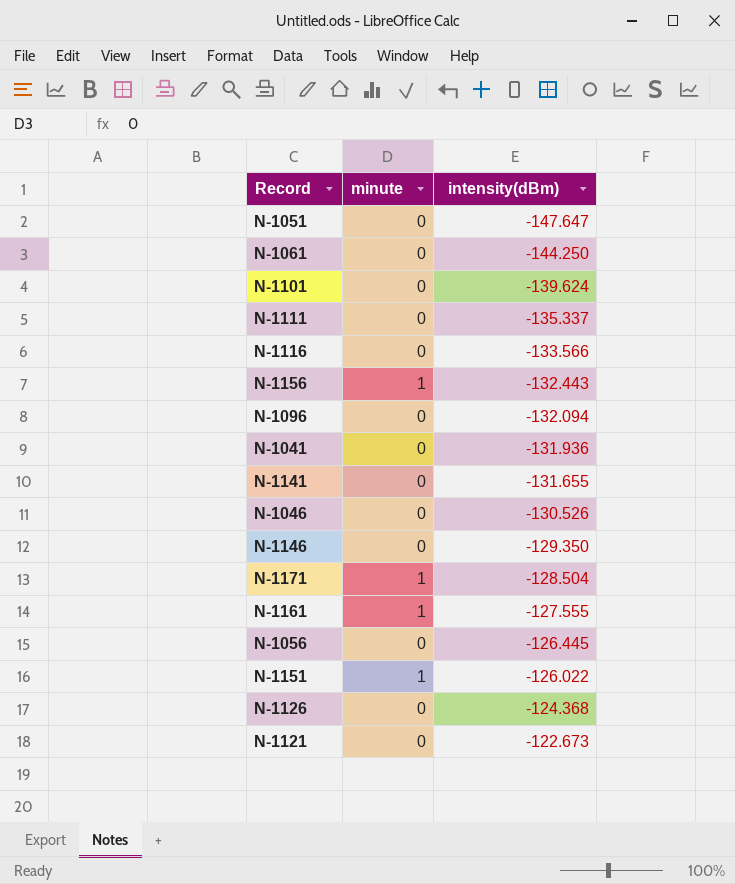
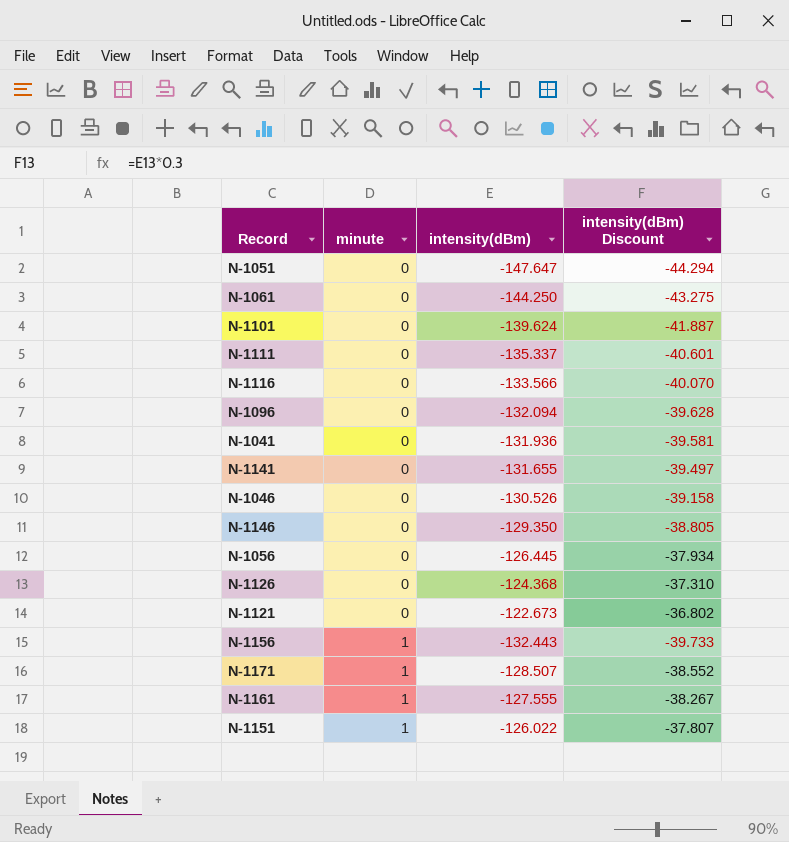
row order: intensity(dBm) ascending -> minute ascending
column intensity(dBm) Discount | formula: none -> [intensity(dBm)] * 0.3
N-1171 | intensity(dBm): -128.504 -> -128.507

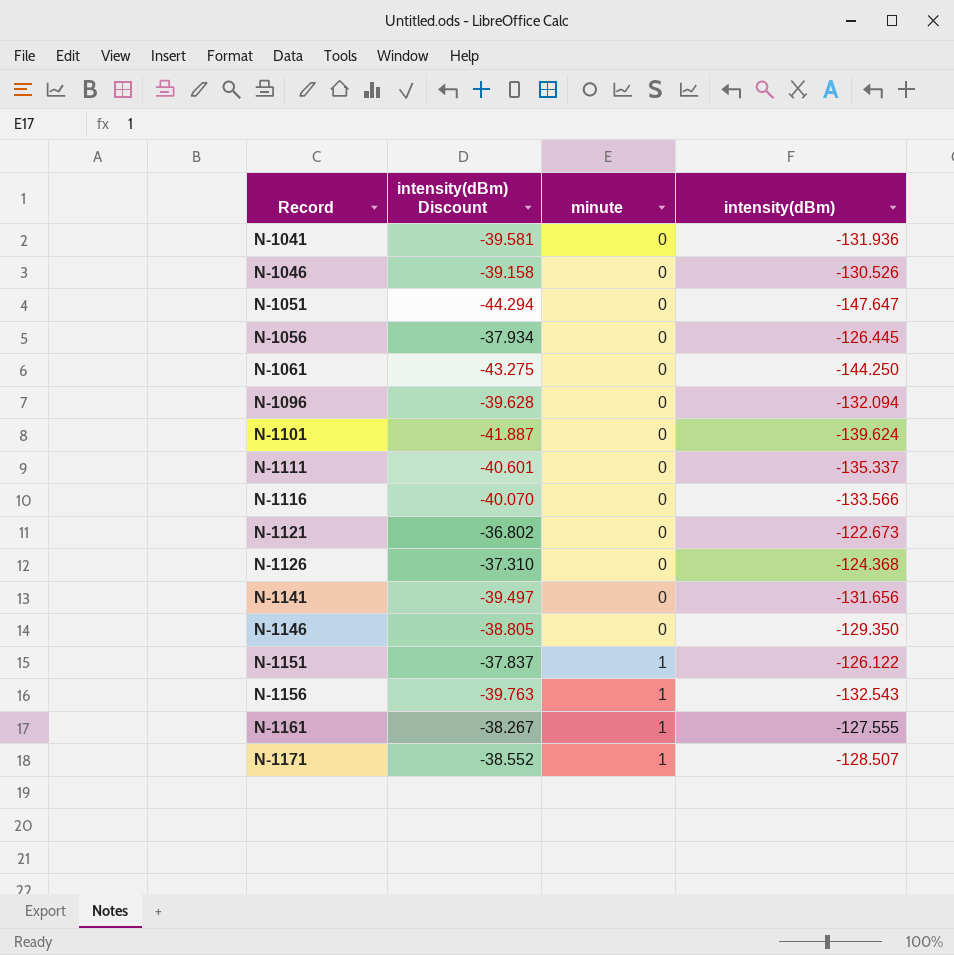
row order: minute ascending -> Record ascending
column intensity(dBm) Discount | position: 4 -> 2
N-1141 | intensity(dBm): -131.655 -> -131.656
N-1151 | intensity(dBm) Discount: -37.807 -> -37.837
N-1151 | intensity(dBm): -126.022 -> -126.122
N-1156 | intensity(dBm) Discount: -39.733 -> -39.763
N-1156 | intensity(dBm): -132.443 -> -132.543

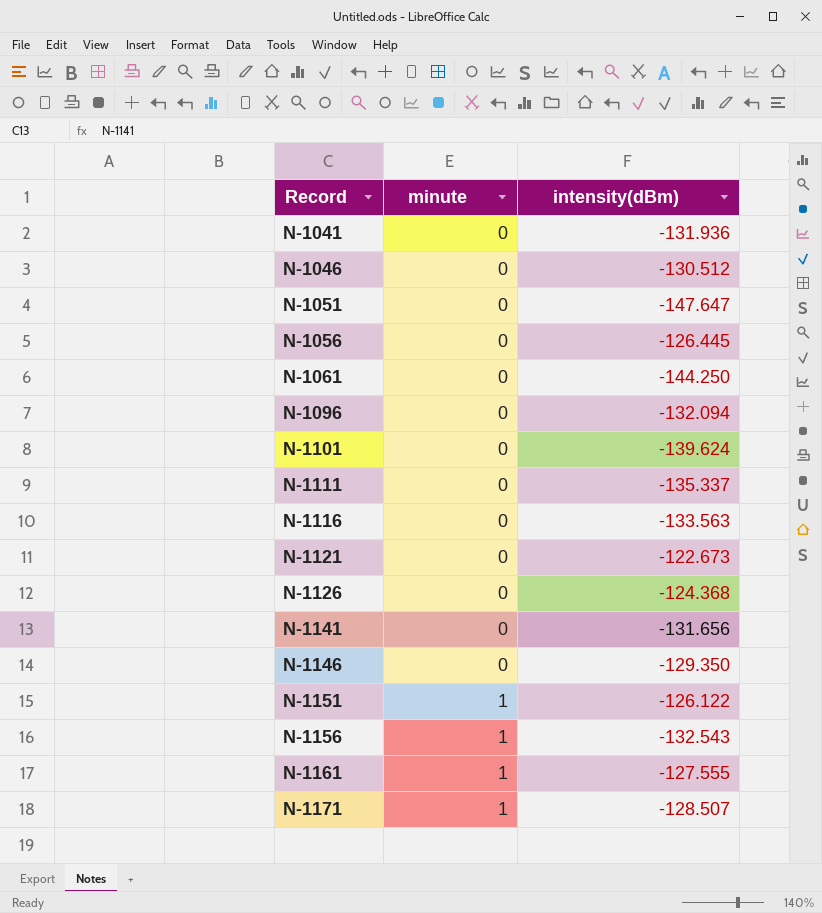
column intensity(dBm) Discount | formula: [intensity(dBm)] * 0.3 -> none
N-1046 | intensity(dBm): -130.526 -> -130.512
N-1116 | intensity(dBm): -133.566 -> -133.563

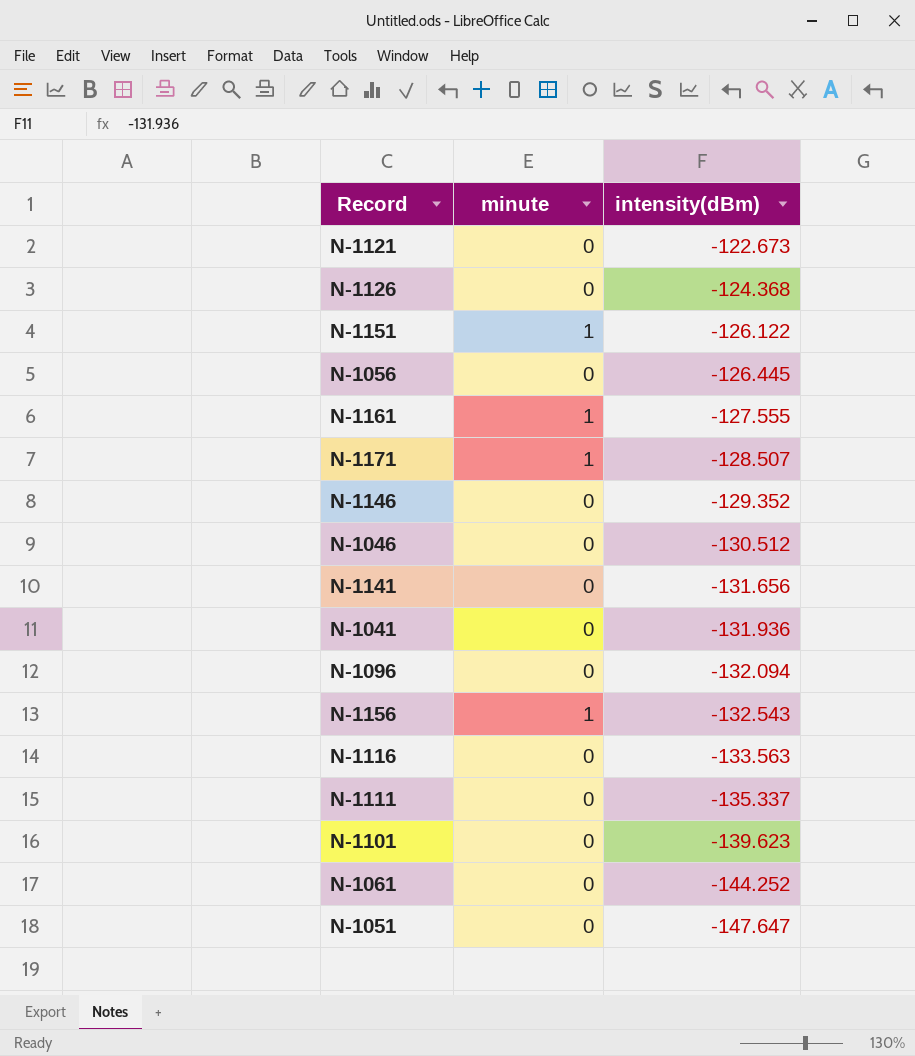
row order: Record ascending -> intensity(dBm) descending
N-1146 | intensity(dBm): -129.350 -> -129.352
N-1101 | intensity(dBm): -139.624 -> -139.623
N-1061 | intensity(dBm): -144.250 -> -144.252

